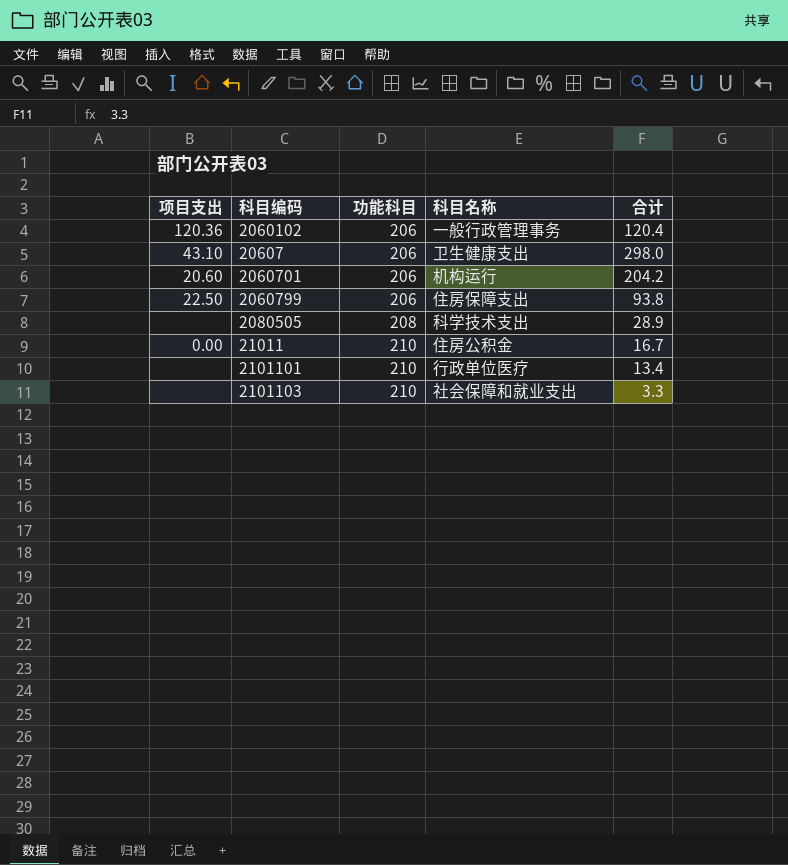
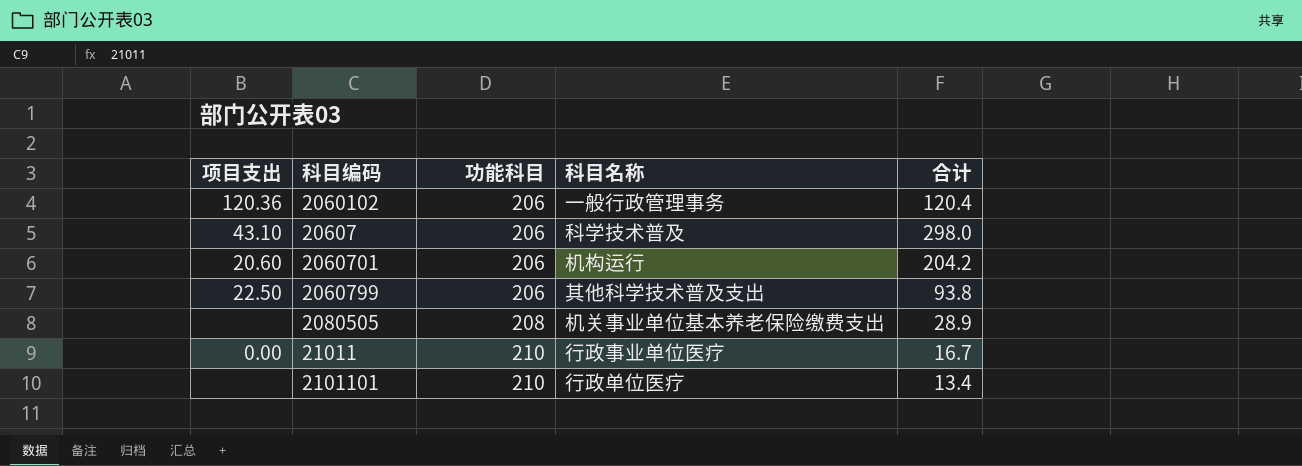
row 2101103: none | 210 | 社会保障和就业支出 | 3.3 -> none
20607 | 科目名称: 卫生健康支出 -> 科学技术普及
2060799 | 科目名称: 住房保障支出 -> 其他科学技术普及支出
2080505 | 科目名称: 科学技术支出 -> 机关事业单位基本养老保险缴费支出
21011 | 科目名称: 住房公积金 -> 行政事业单位医疗

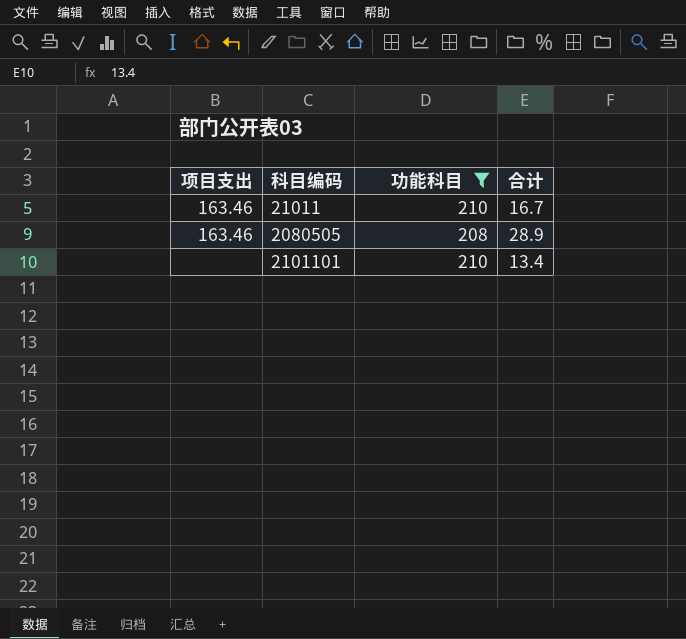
filter: none -> 功能科目 != 206
row order: 功能科目 ascending -> 科目编码 ascending
column 科目名称 | position: 4 -> none
21011 | 项目支出: 0.00 -> 163.46
2080505 | 项目支出: none -> 163.46

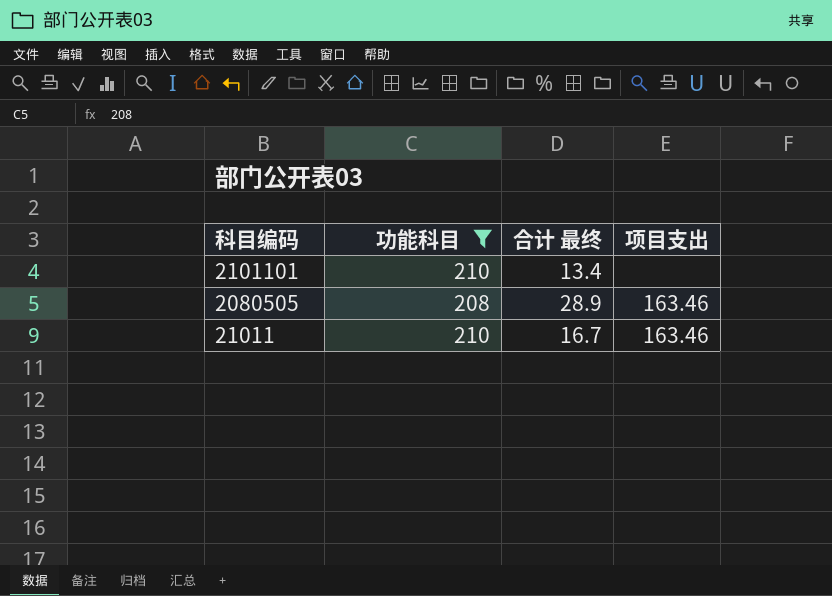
row order: 科目编码 ascending -> 科目编码 descending
column name: 合计 -> 合计 最终
column 项目支出 | position: 1 -> 4

